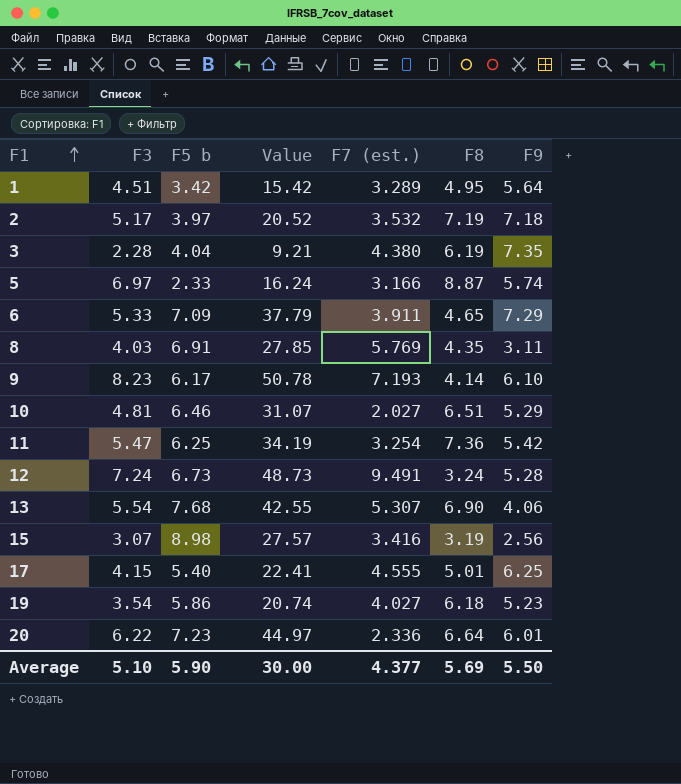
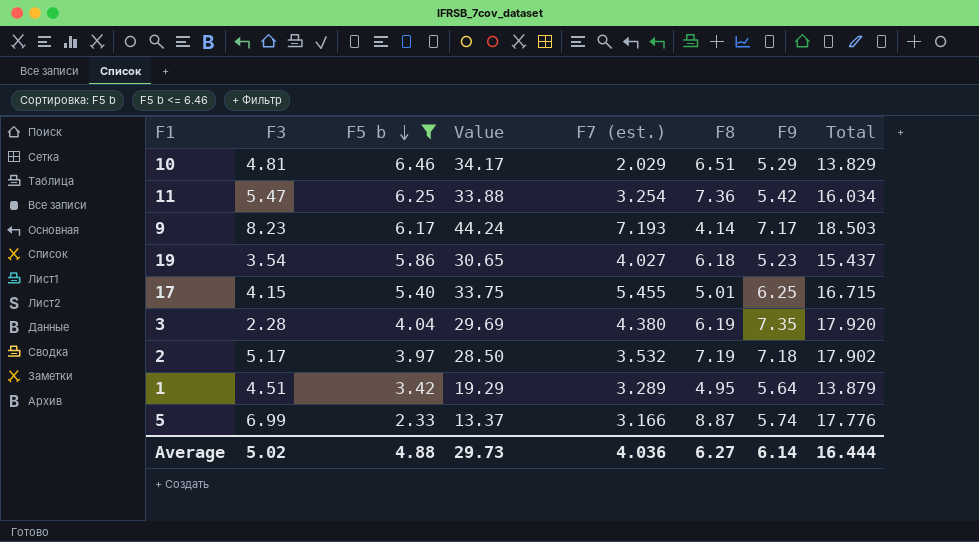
filter: none -> F5 b <= 6.46
row order: F1 ascending -> F5 b descending
column Value | formula: [F3] * [F5 b] -> [F5 b] * [F9]
column Total | formula: none -> [F7 (est.)] + [F8] + [F9]
10 | F7 (est.): 2.027 -> 2.029
9 | F9: 6.10 -> 7.17
17 | F7 (est.): 4.555 -> 5.455
5 | F3: 6.97 -> 6.99
Average | F3: 5.10 -> 5.02
Average | F5 b: 5.90 -> 4.88
Average | Value: 30.00 -> 29.73
Average | F7 (est.): 4.377 -> 4.036
Average | F8: 5.69 -> 6.27
Average | F9: 5.50 -> 6.14

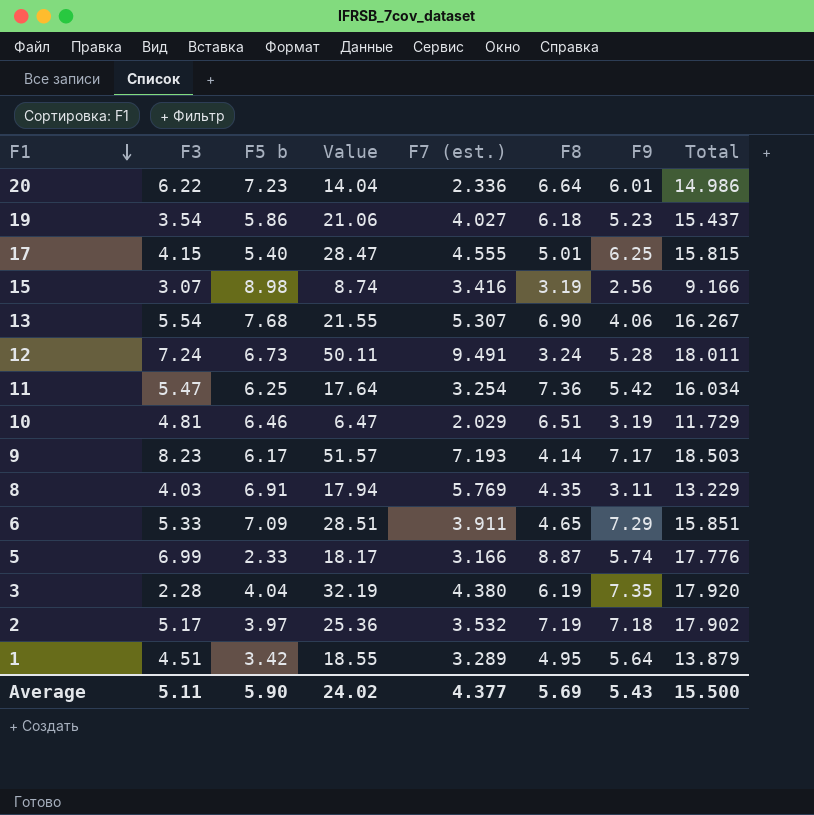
filter: F5 b <= 6.46 -> none
row order: F5 b descending -> F1 descending
column Value | formula: [F5 b] * [F9] -> [F7 (est.)] * [F9]
17 | F7 (est.): 5.455 -> 4.555
17 | Total: 16.715 -> 15.815
10 | F9: 5.29 -> 3.19
10 | Total: 13.829 -> 11.729
Average | F3: 5.02 -> 5.11
Average | F5 b: 4.88 -> 5.90
Average | Value: 29.73 -> 24.02
Average | F7 (est.): 4.036 -> 4.377
Average | F8: 6.27 -> 5.69
Average | F9: 6.14 -> 5.43
Average | Total: 16.444 -> 15.500

